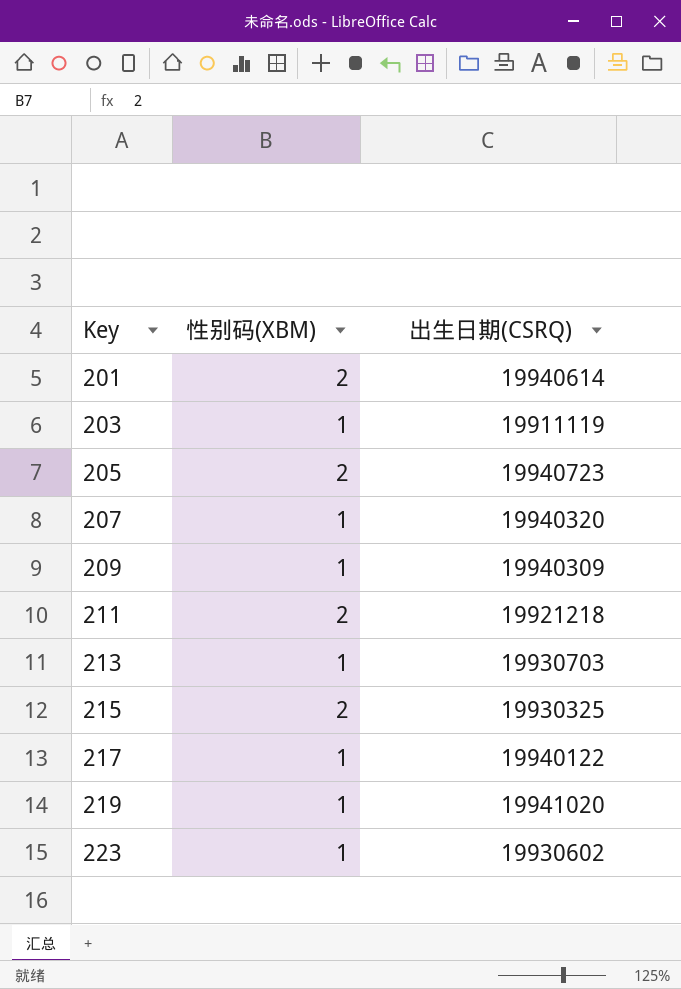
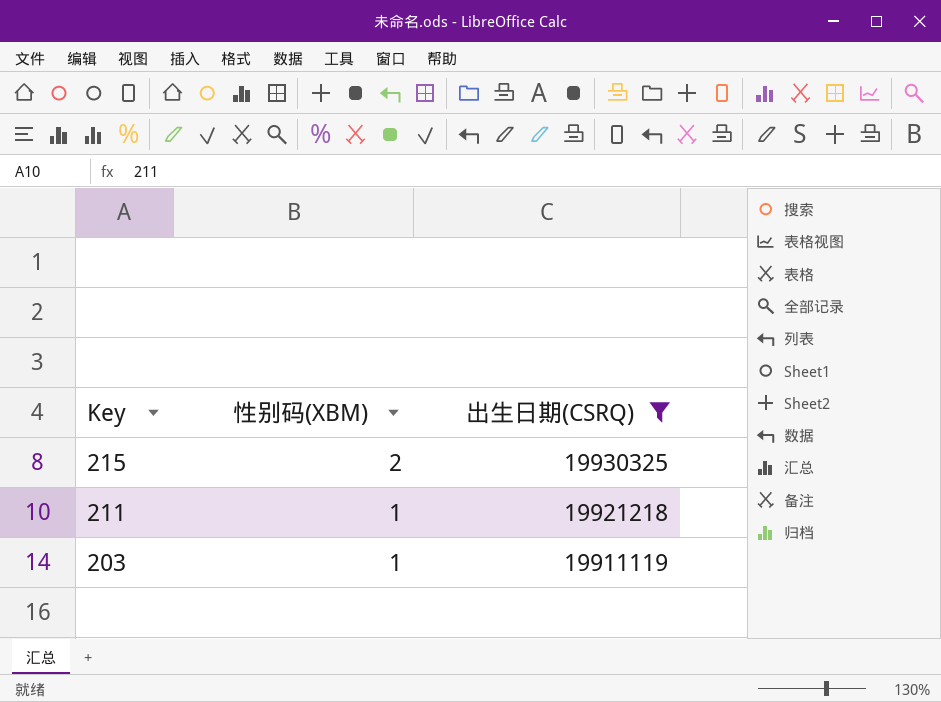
filter: none -> 出生日期(CSRQ) <= 19930325
row order: Key ascending -> Key descending
211 | 性别码(XBM): 2 -> 1

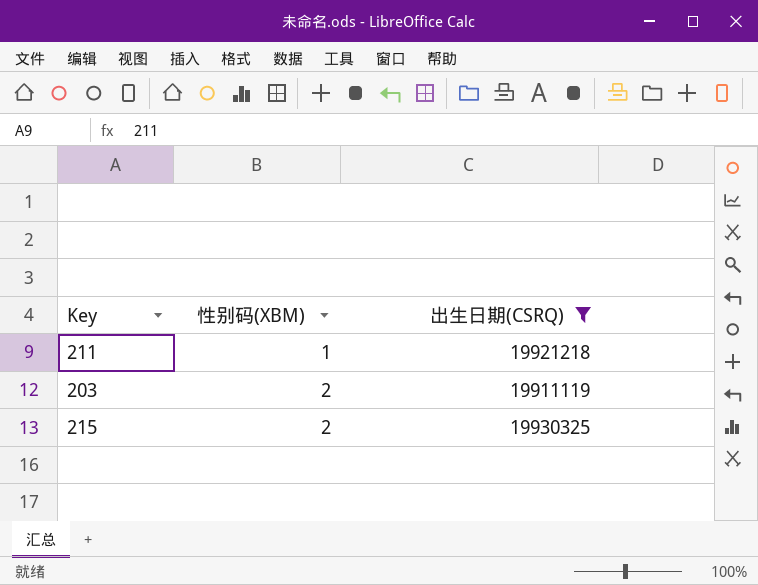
row order: Key descending -> 性别码(XBM) ascending
203 | 性别码(XBM): 1 -> 2

